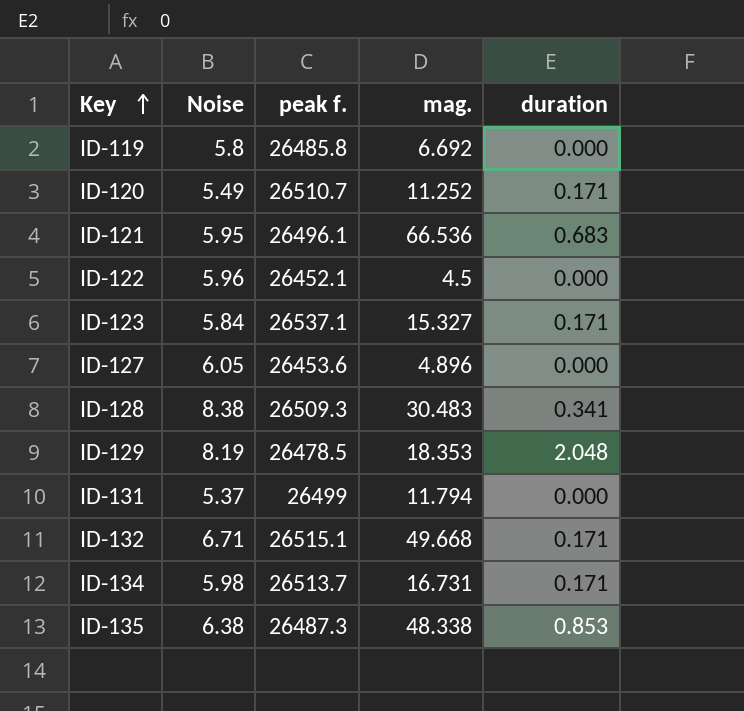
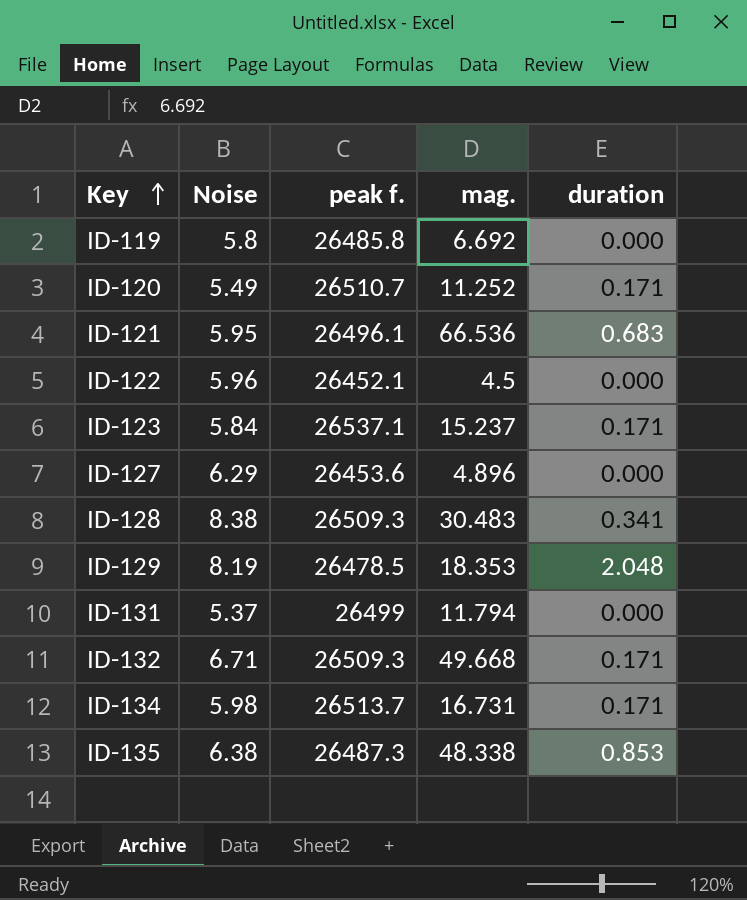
ID-123 | mag.: 15.327 -> 15.237
ID-127 | Noise: 6.05 -> 6.29
ID-132 | peak f.: 26515.1 -> 26509.3

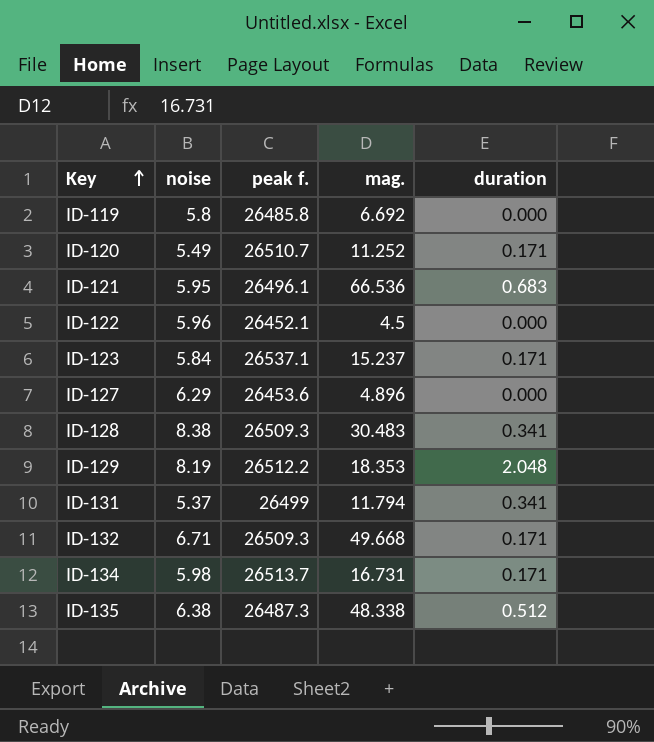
column name: Noise -> noise
ID-129 | peak f.: 26478.5 -> 26512.2
ID-131 | duration: 0.000 -> 0.341
ID-135 | duration: 0.853 -> 0.512

